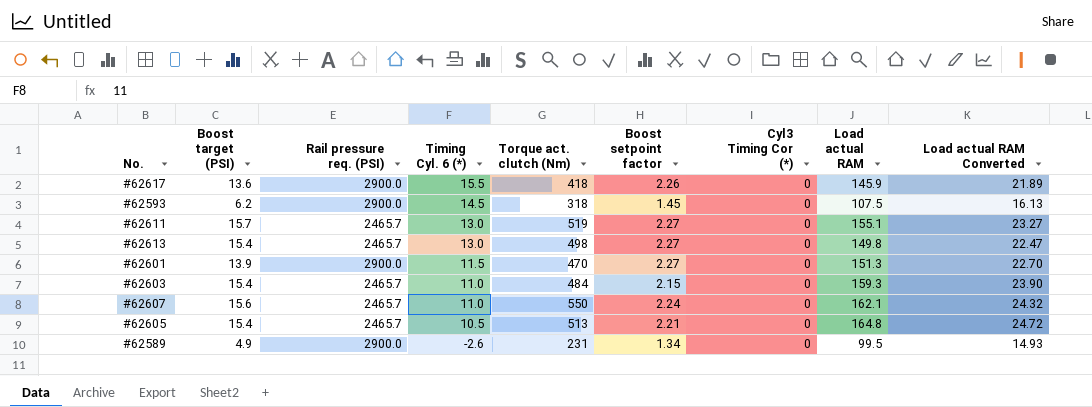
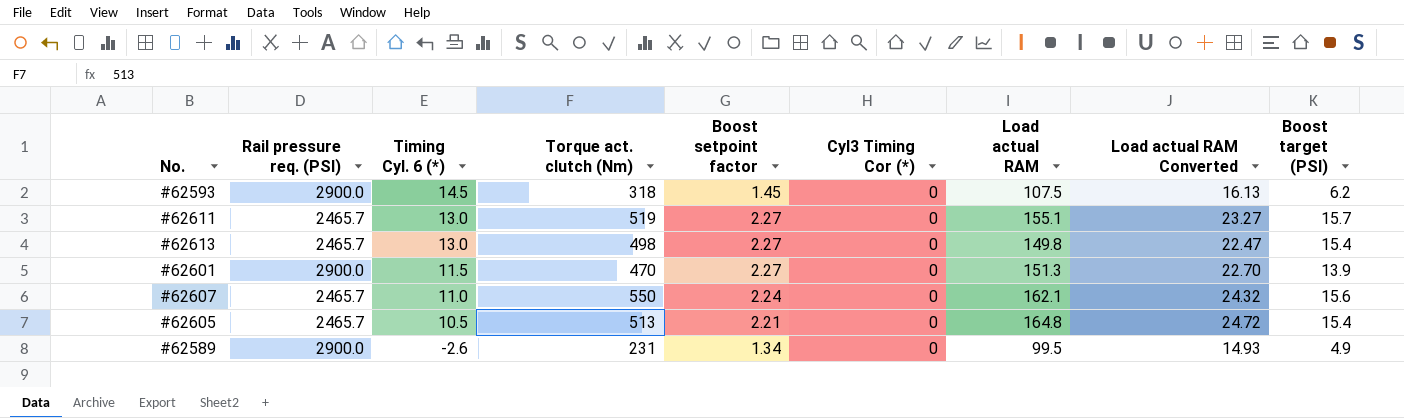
column Boost target (PSI) | position: 2 -> 9
row #62617: 13.6 | 2900.0 | 15.5 | 418 | 2.26 | 0 | 145.9 | 21.89 -> none
row #62603: 15.4 | 2465.7 | 11.0 | 484 | 2.15 | 0 | 159.3 | 23.90 -> none

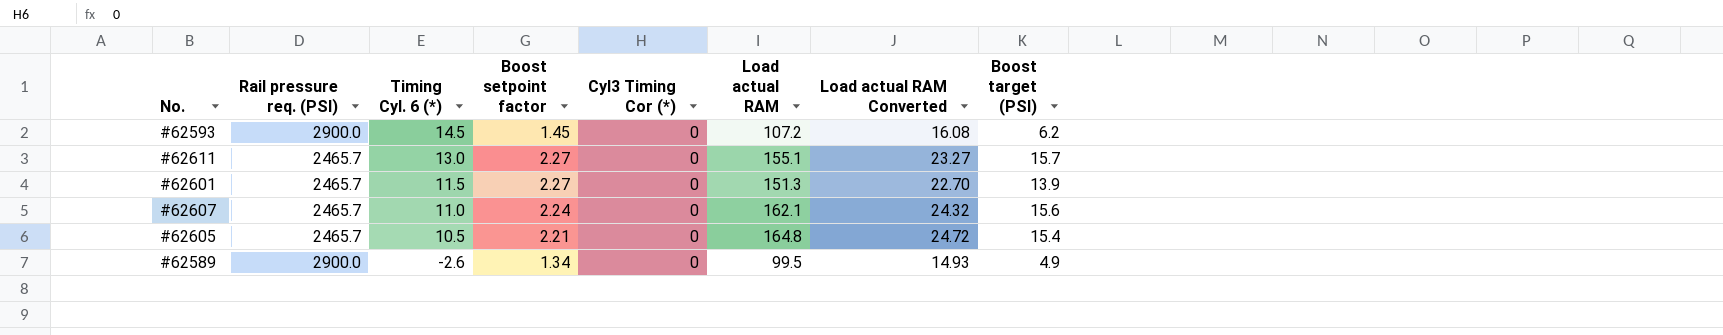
column Torque act. clutch (Nm) | position: 4 -> none
row #62613: 2465.7 | 13.0 | 498 | 2.27 | 0 | 149.8 | 22.47 | 15.4 -> none
#62593 | Load actual RAM: 107.5 -> 107.2
#62593 | Load actual RAM Converted: 16.13 -> 16.08
#62601 | Rail pressure req. (PSI): 2900.0 -> 2465.7

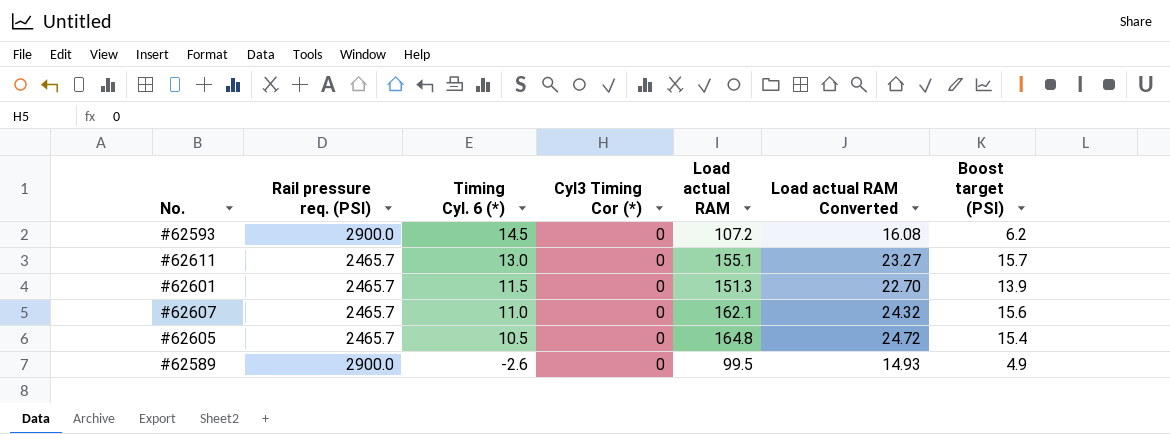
column Boost setpoint factor | position: 4 -> none

